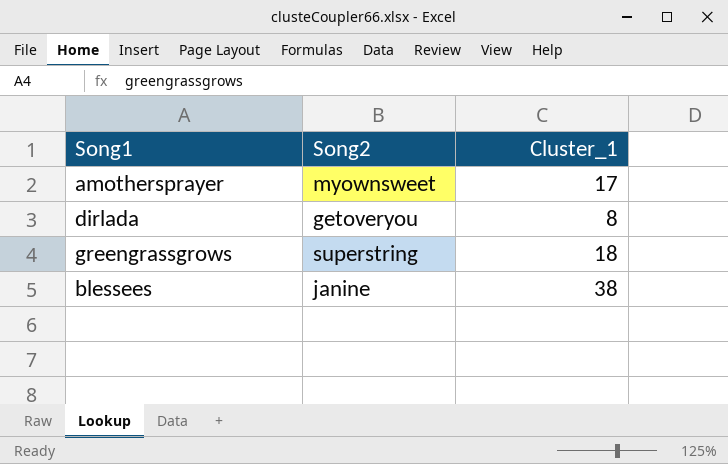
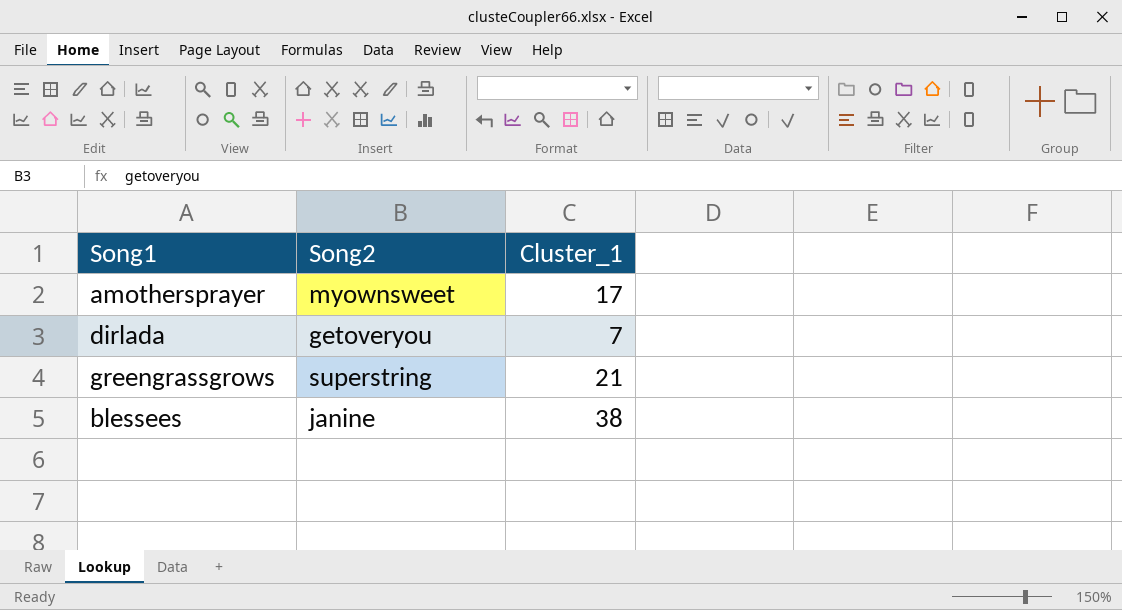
dirlada | Cluster_1: 8 -> 7
greengrassgrows | Cluster_1: 18 -> 21

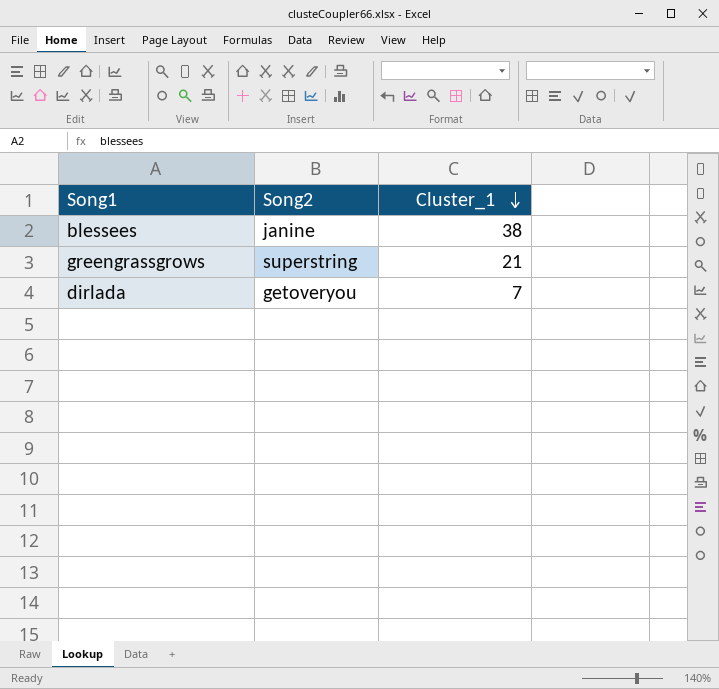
row order: none -> Cluster_1 descending
row amothersprayer: myownsweet | 17 -> none

